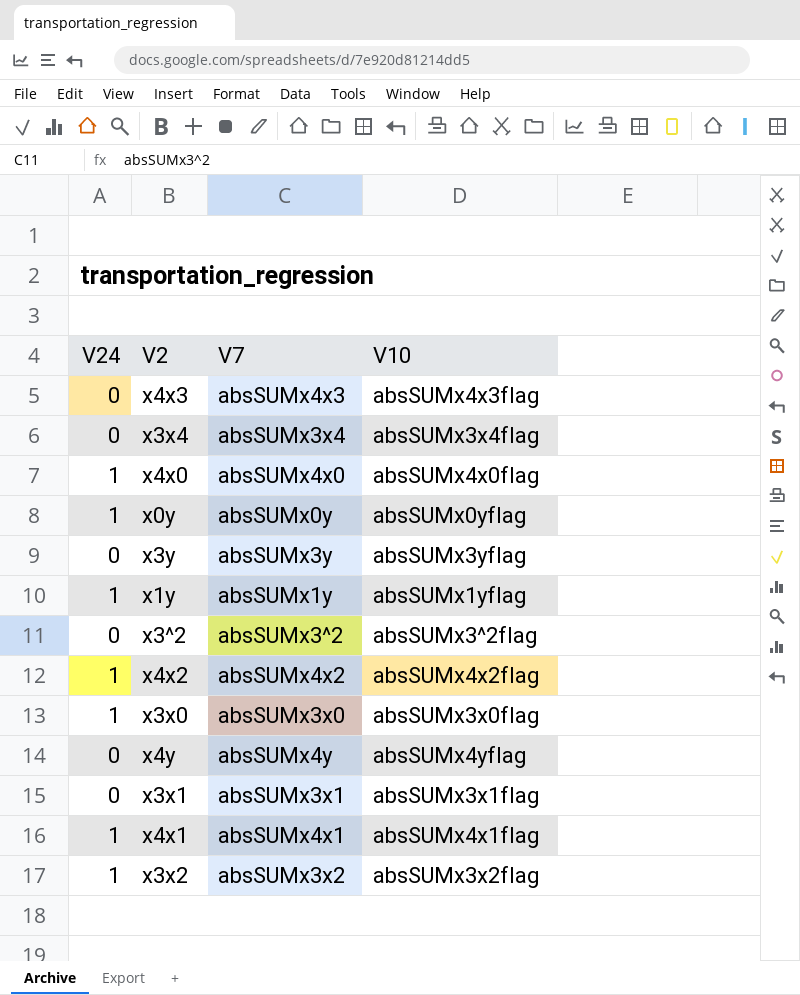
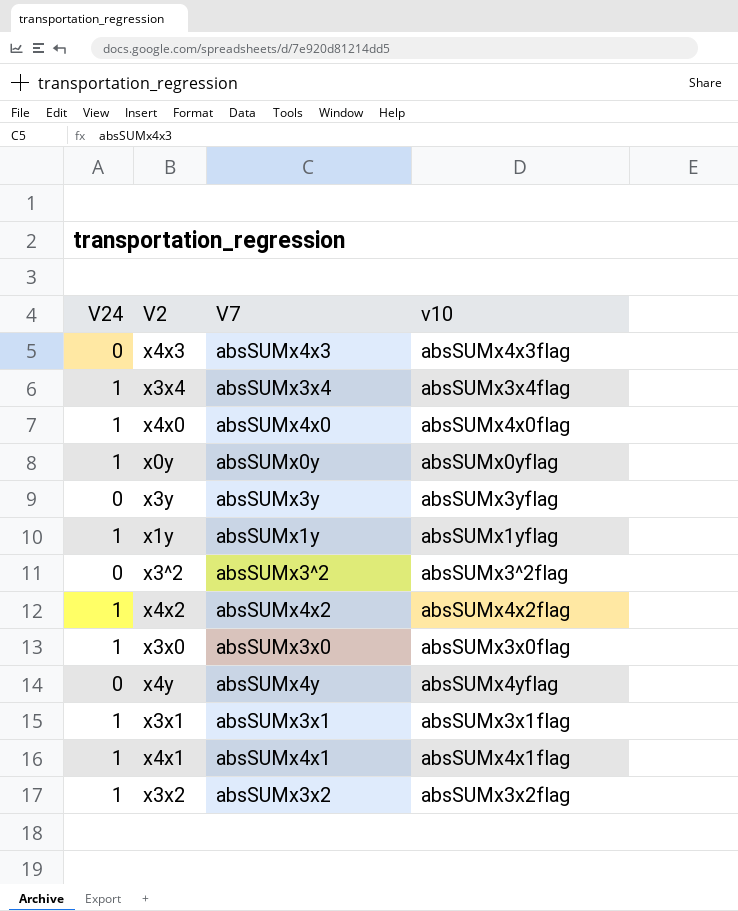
column name: V10 -> v10
x3x4 | V24: 0 -> 1
x3x1 | V24: 0 -> 1

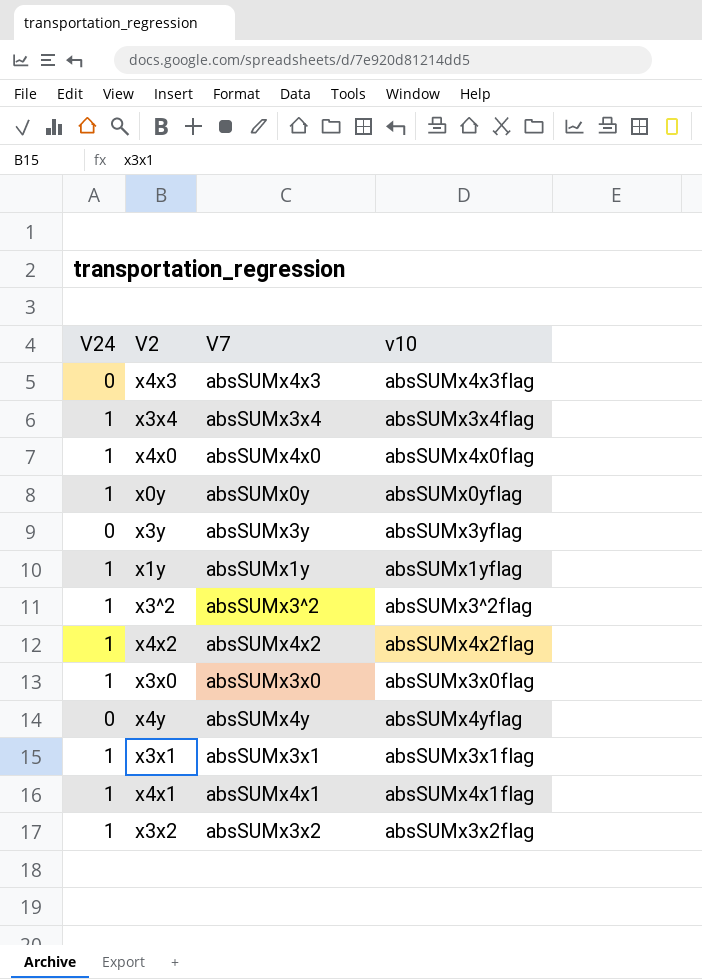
x3^2 | V24: 0 -> 1

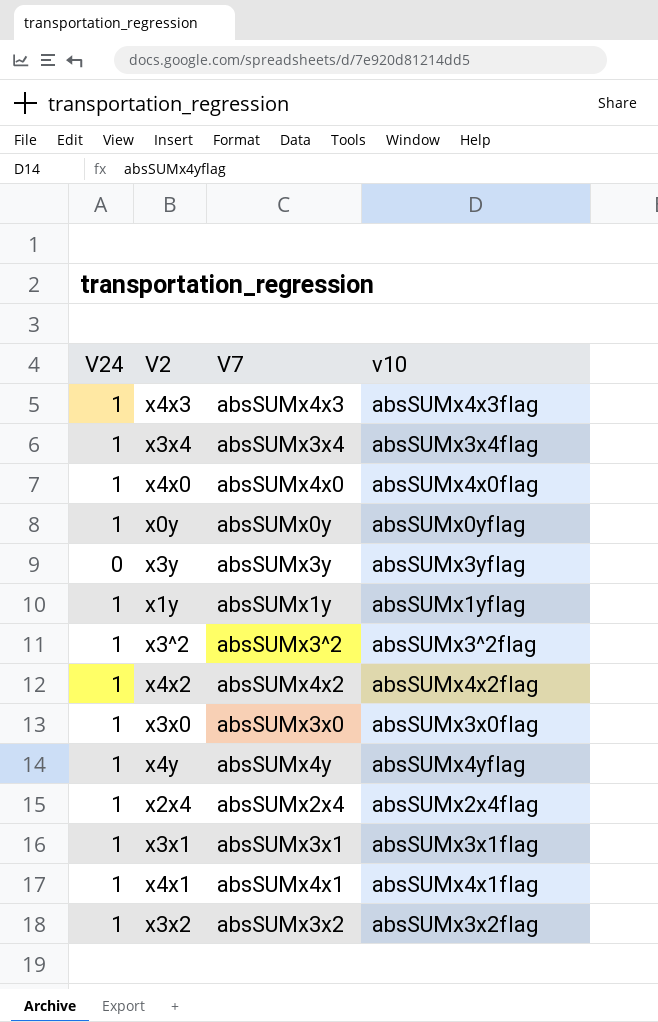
x4x3 | V24: 0 -> 1
x4y | V24: 0 -> 1
row x2x4: none -> 1 | absSUMx2x4 | absSUMx2x4flag

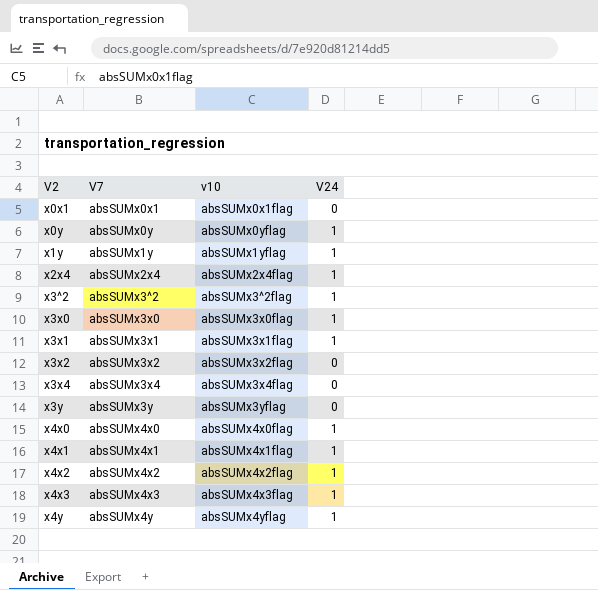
row order: none -> V2 ascending
column V24 | position: 1 -> 4
row x0x1: none -> absSUMx0x1 | absSUMx0x1flag | 0
x3x2 | V24: 1 -> 0
x3x4 | V24: 1 -> 0

